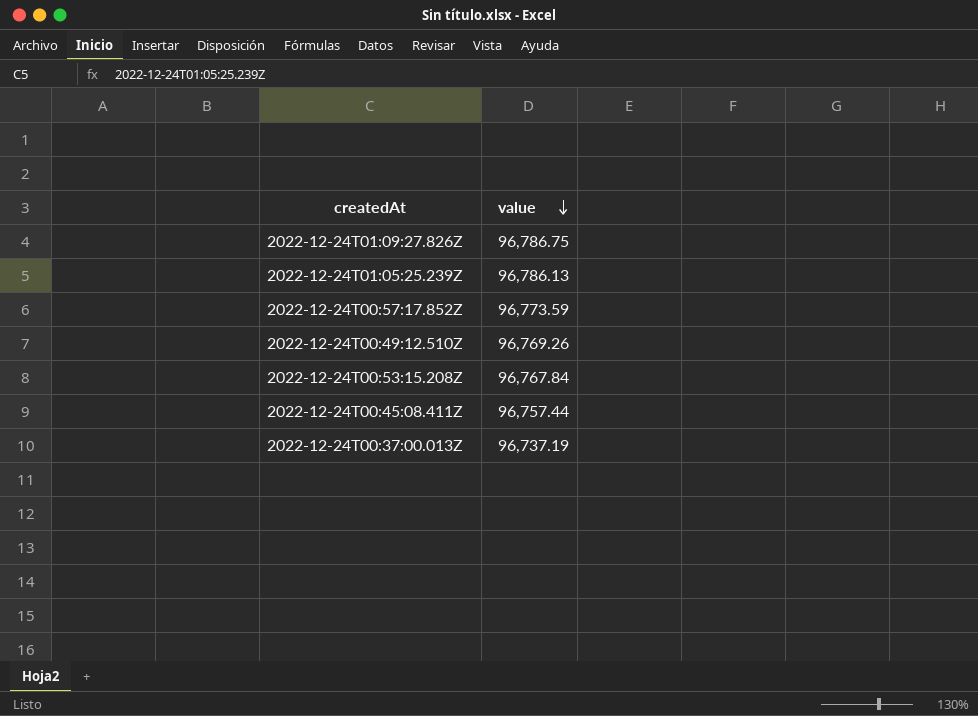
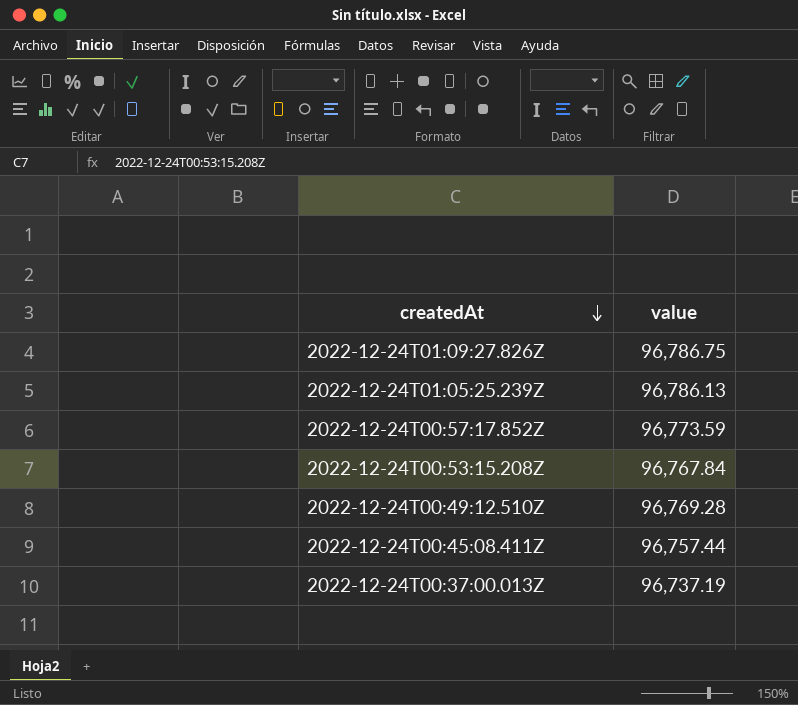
row order: value descending -> createdAt descending
2022-12-24T00:49:12.510Z | value: 96,769.26 -> 96,769.28

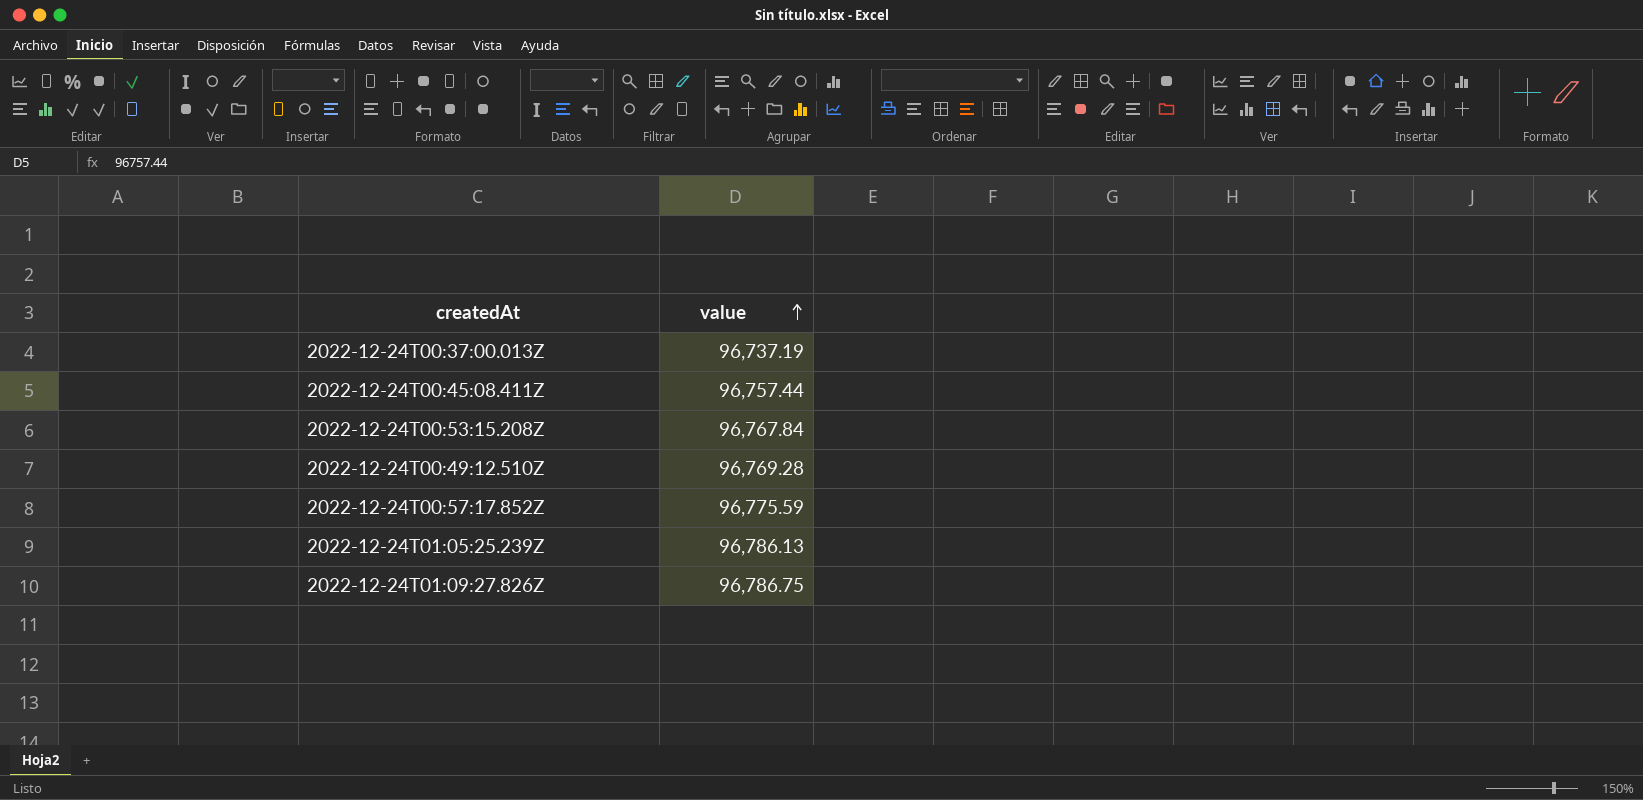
row order: createdAt descending -> value ascending
2022-12-24T00:57:17.852Z | value: 96,773.59 -> 96,775.59

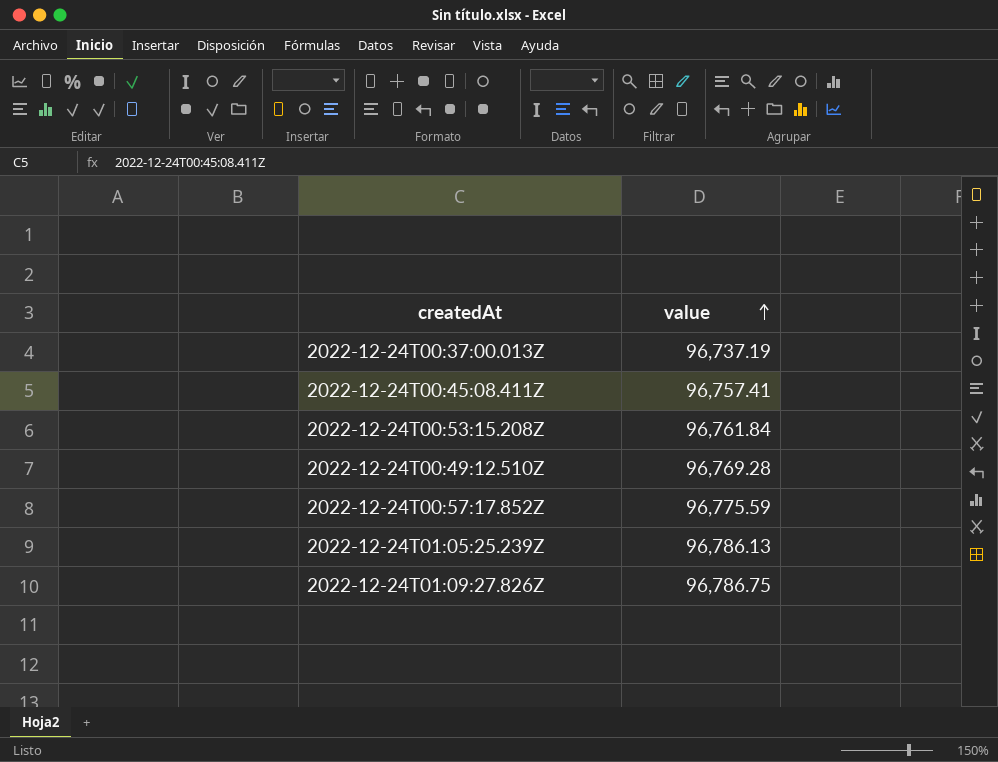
2022-12-24T00:45:08.411Z | value: 96,757.44 -> 96,757.41
2022-12-24T00:53:15.208Z | value: 96,767.84 -> 96,761.84

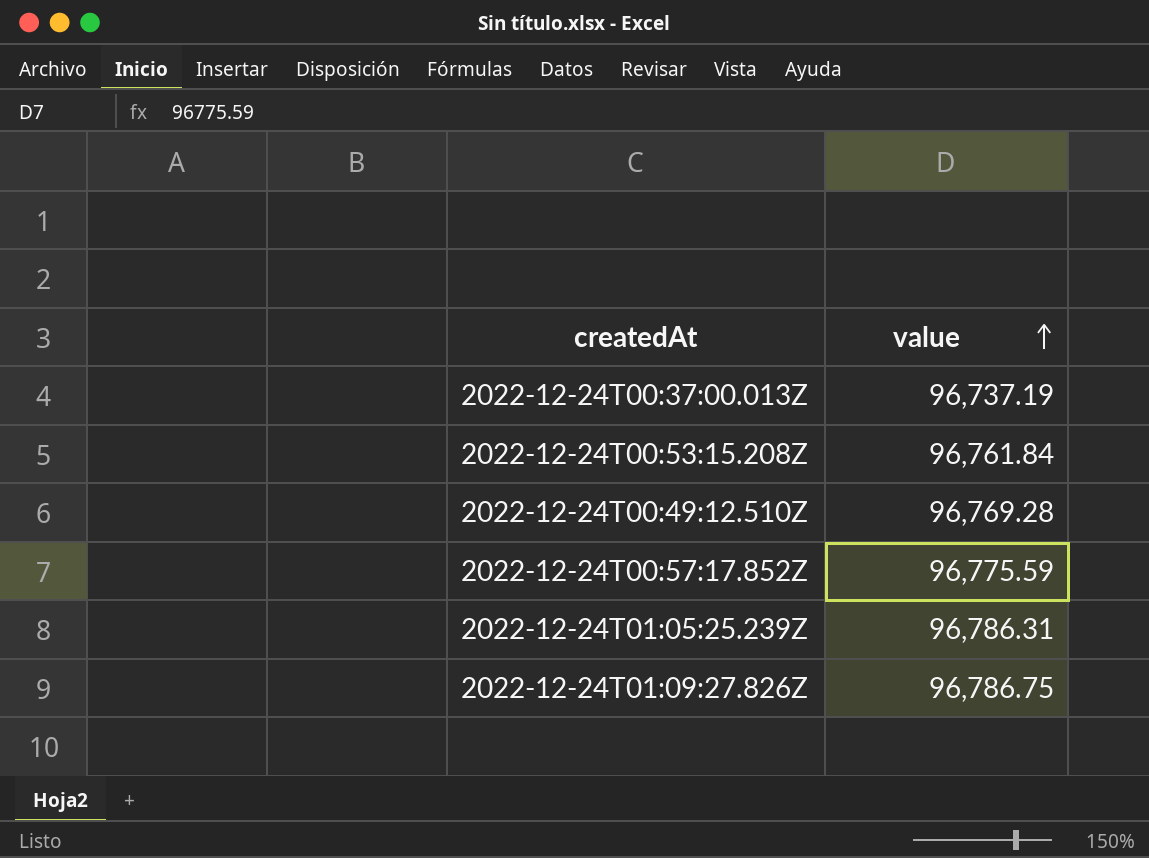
row 2022-12-24T00:45:08.411Z: 96,757.41 -> none
2022-12-24T01:05:25.239Z | value: 96,786.13 -> 96,786.31

